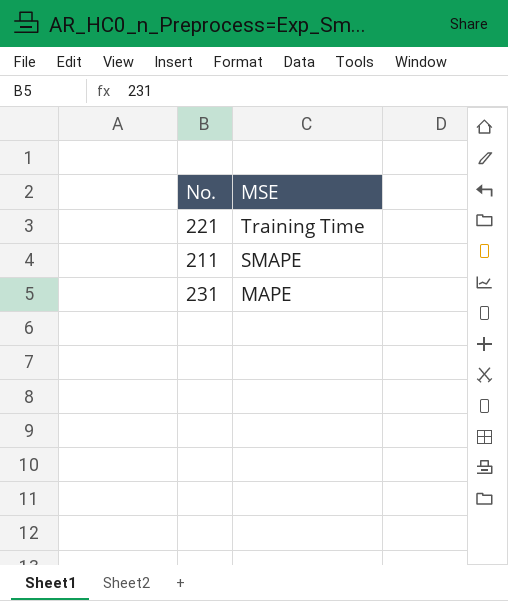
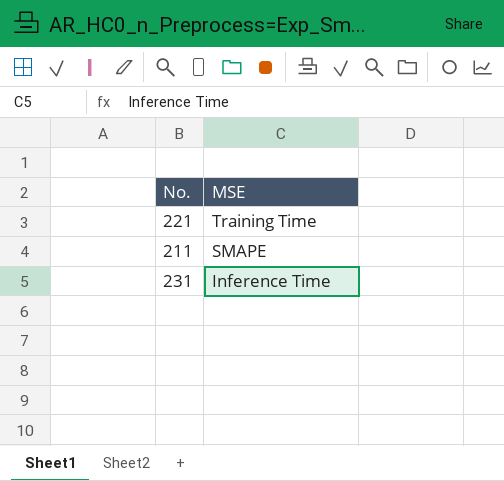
231 | MSE: MAPE -> Inference Time

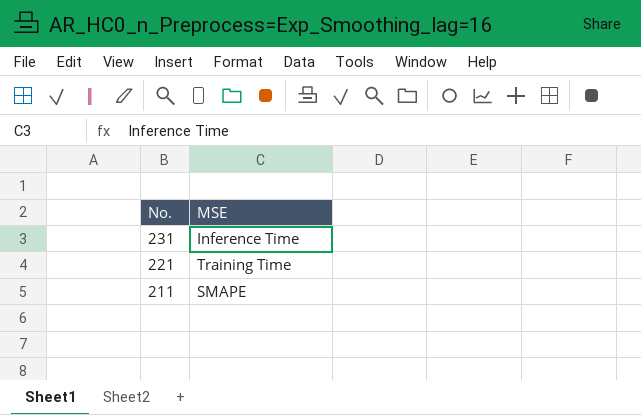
row order: MSE descending -> No. descending

